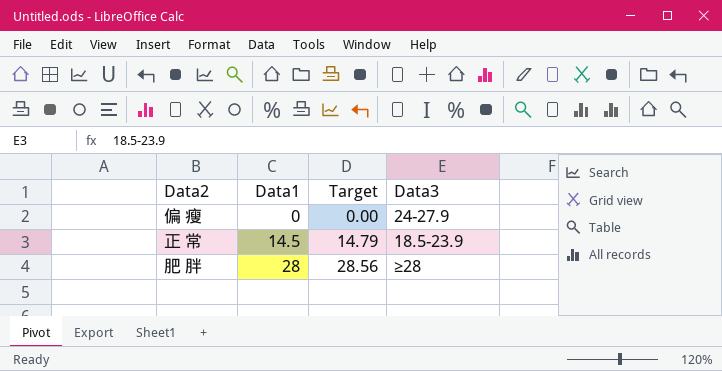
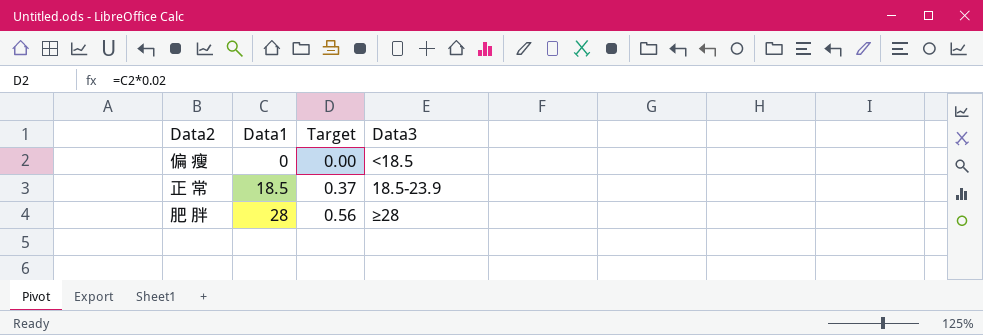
column Target | formula: [Data1] * 1.02 -> [Data1] * 0.02
偏 瘦 | Data3: 24-27.9 -> <18.5
正 常 | Data1: 14.5 -> 18.5

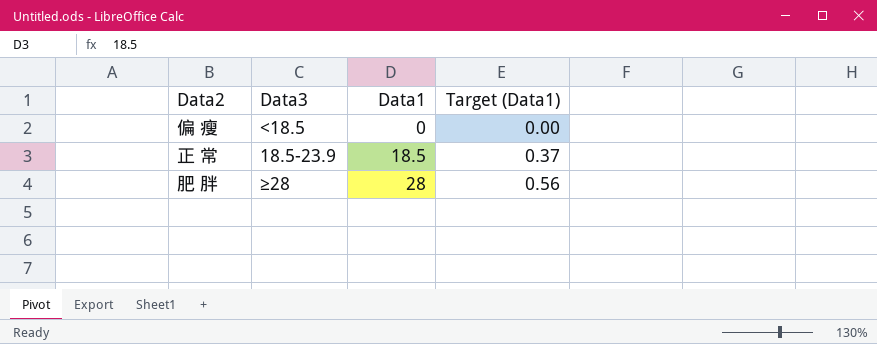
column Data3 | position: 4 -> 2
column name: Target -> Target (Data1)

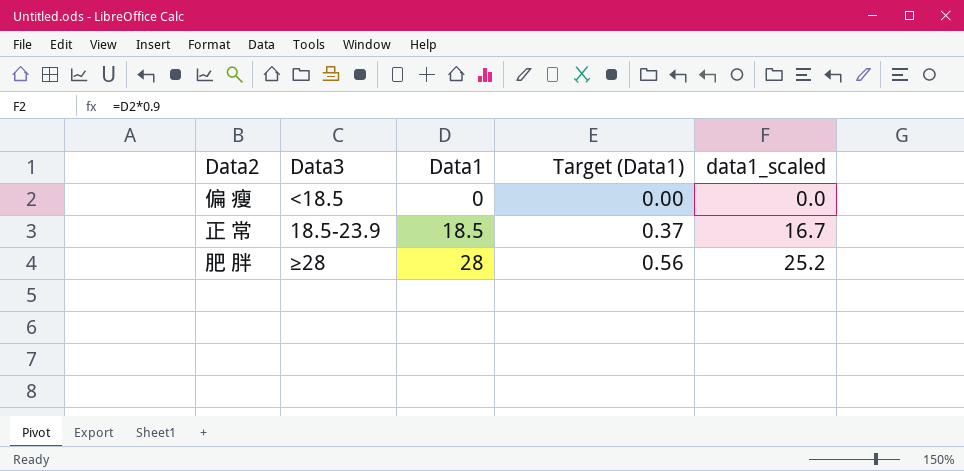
column data1_scaled | formula: none -> [Data1] * 0.9

